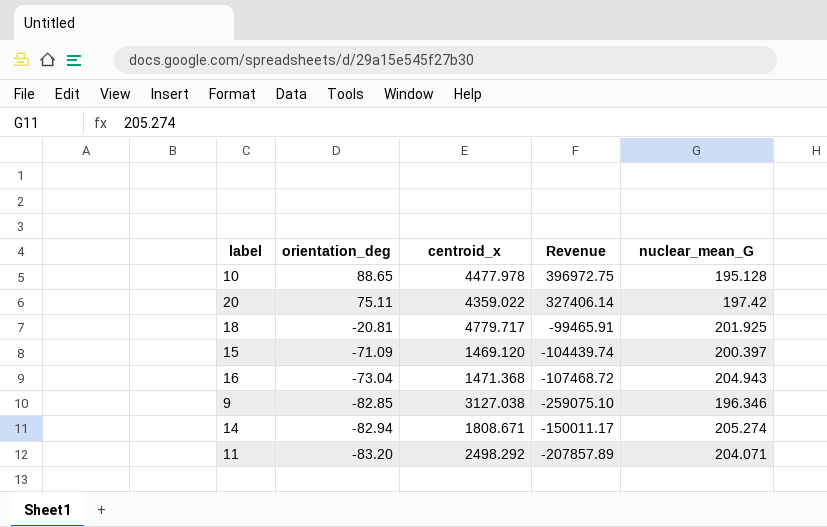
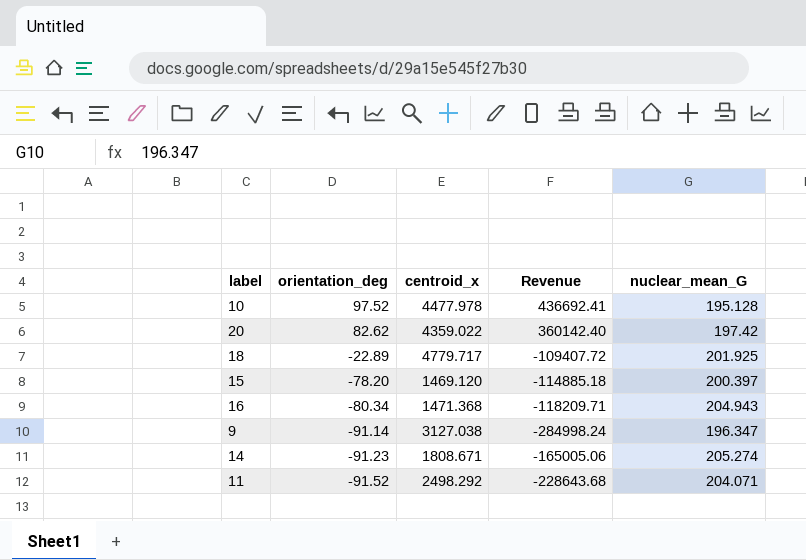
10 | orientation_deg: 88.65 -> 97.52
10 | Revenue: 396972.75 -> 436692.41
20 | orientation_deg: 75.11 -> 82.62
20 | Revenue: 327406.14 -> 360142.40
18 | orientation_deg: -20.81 -> -22.89
18 | Revenue: -99465.91 -> -109407.72
15 | orientation_deg: -71.09 -> -78.20
15 | Revenue: -104439.74 -> -114885.18
16 | orientation_deg: -73.04 -> -80.34
16 | Revenue: -107468.72 -> -118209.71
9 | orientation_deg: -82.85 -> -91.14
9 | Revenue: -259075.10 -> -284998.24
9 | nuclear_mean_G: 196.346 -> 196.347
14 | orientation_deg: -82.94 -> -91.23
14 | Revenue: -150011.17 -> -165005.06
11 | orientation_deg: -83.20 -> -91.52
11 | Revenue: -207857.89 -> -228643.68

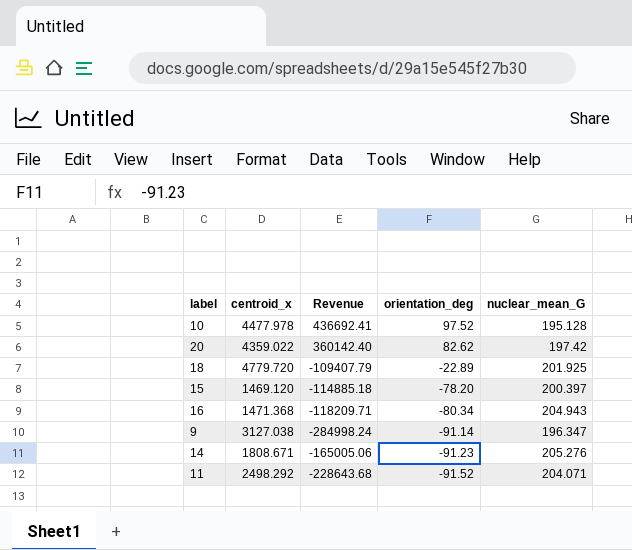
column orientation_deg | position: 2 -> 4
18 | centroid_x: 4779.717 -> 4779.720
18 | Revenue: -109407.72 -> -109407.79
14 | nuclear_mean_G: 205.274 -> 205.276

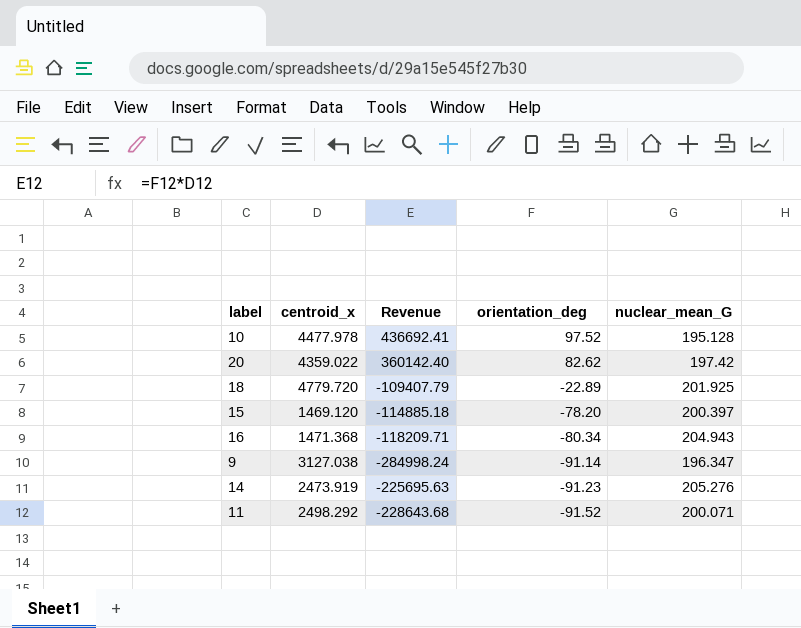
14 | centroid_x: 1808.671 -> 2473.919
14 | Revenue: -165005.06 -> -225695.63
11 | nuclear_mean_G: 204.071 -> 200.071

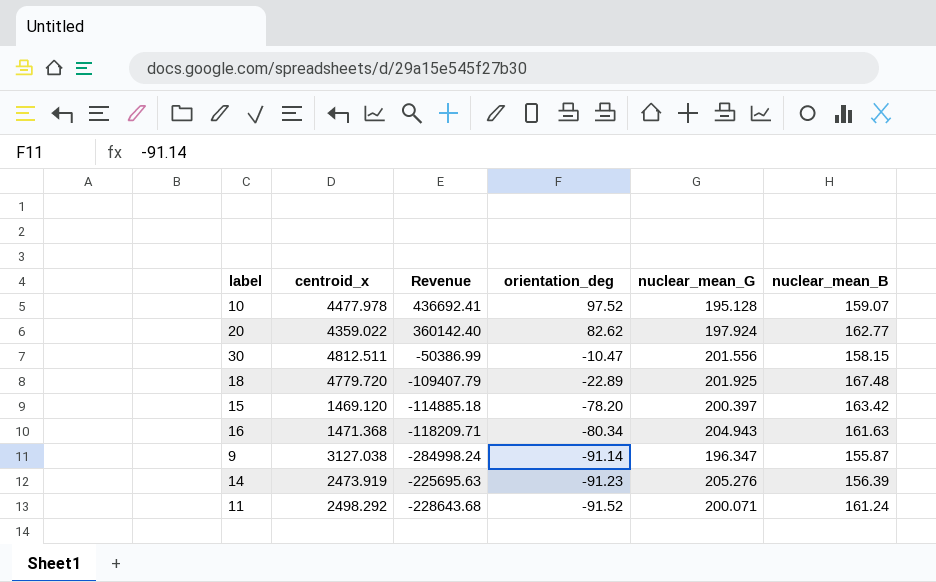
column nuclear_mean_B | position: none -> 6
20 | nuclear_mean_G: 197.42 -> 197.924
row 30: none -> 4812.511 | -50386.99 | -10.47 | 201.556 | 158.15

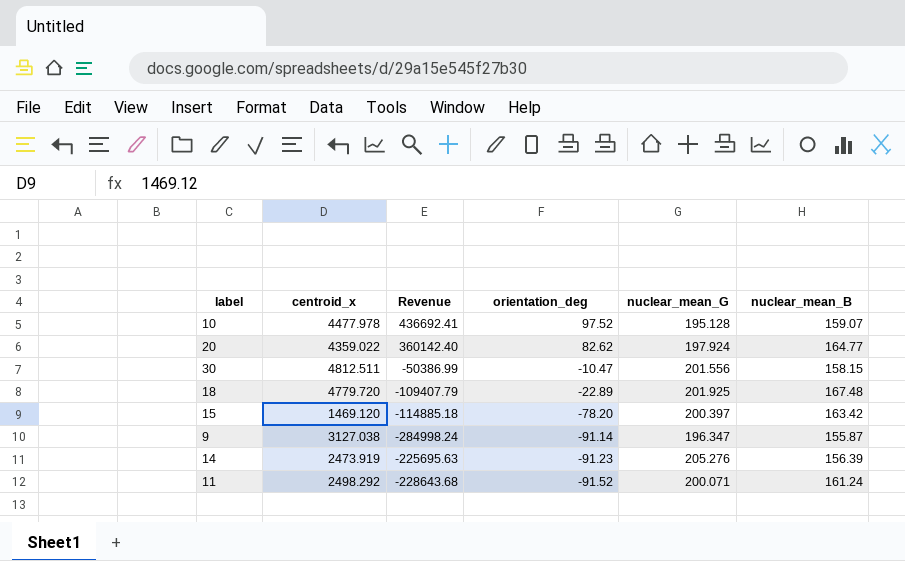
row 16: 1471.368 | -118209.71 | -80.34 | 204.943 | 161.63 -> none
20 | nuclear_mean_B: 162.77 -> 164.77

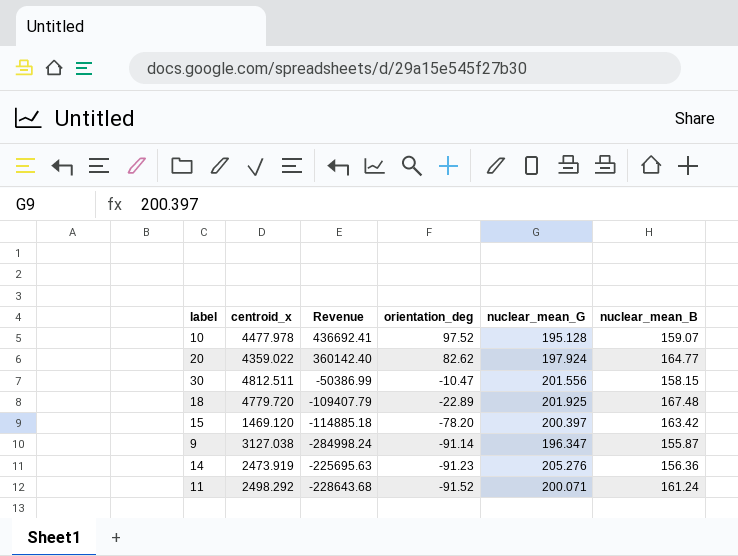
14 | nuclear_mean_B: 156.39 -> 156.36

